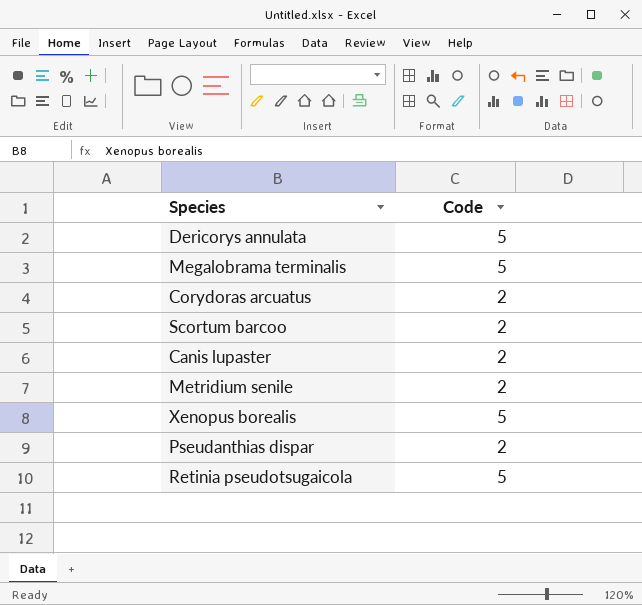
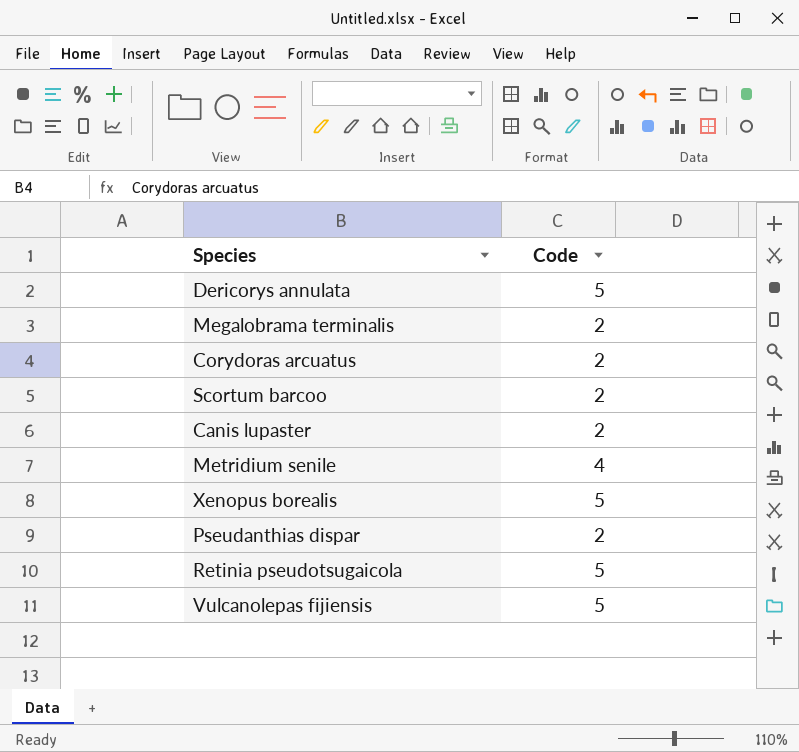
Megalobrama terminalis | Code: 5 -> 2
Metridium senile | Code: 2 -> 4
row Vulcanolepas fijiensis: none -> 5

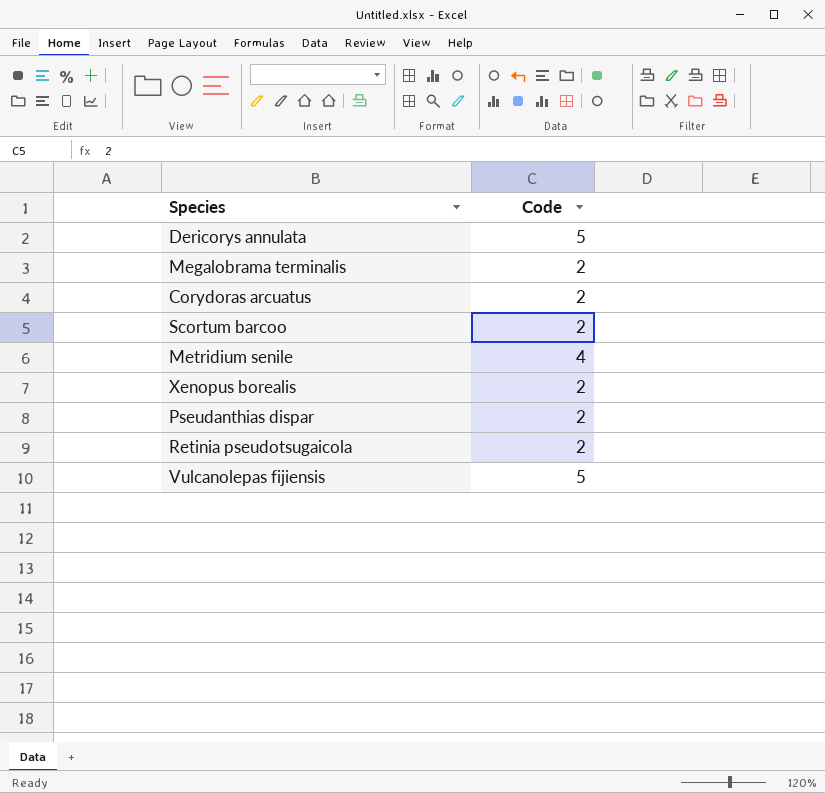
row Canis lupaster: 2 -> none
Xenopus borealis | Code: 5 -> 2
Retinia pseudotsugaicola | Code: 5 -> 2

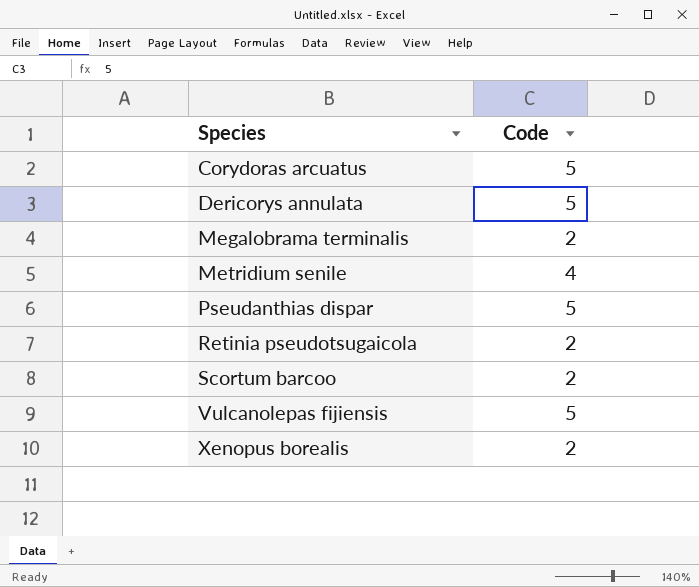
row order: none -> Species ascending
Corydoras arcuatus | Code: 2 -> 5
Pseudanthias dispar | Code: 2 -> 5

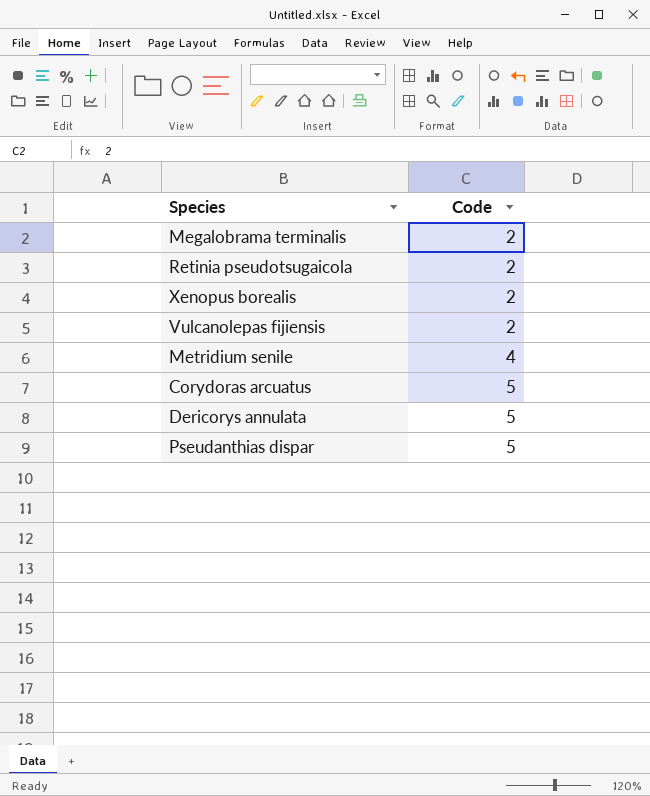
row order: Species ascending -> Code ascending
row Scortum barcoo: 2 -> none
Vulcanolepas fijiensis | Code: 5 -> 2

